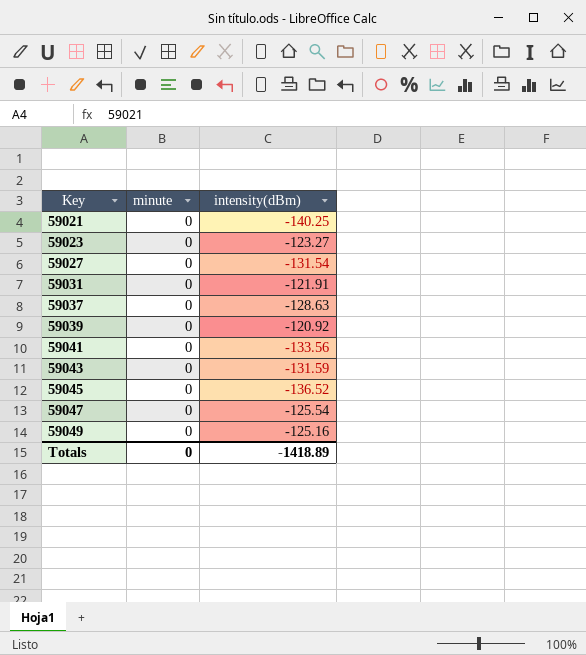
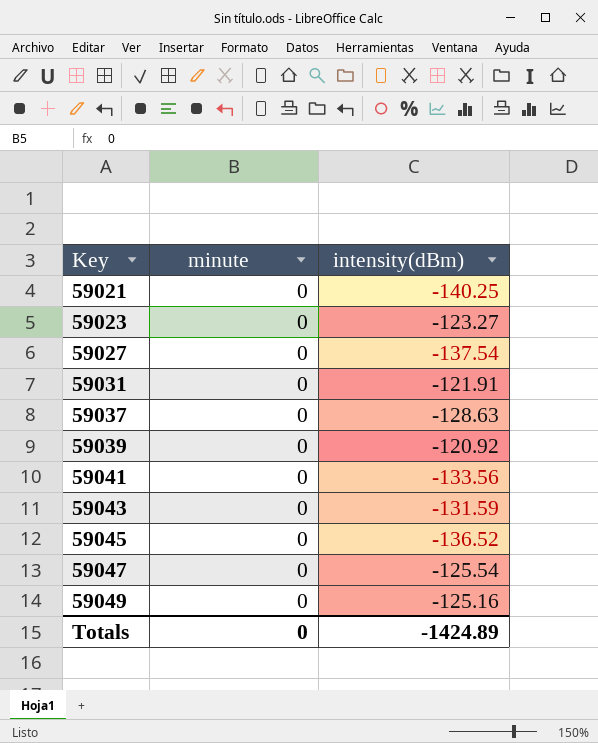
59027 | intensity(dBm): -131.54 -> -137.54
Totals | intensity(dBm): -1418.89 -> -1424.89

